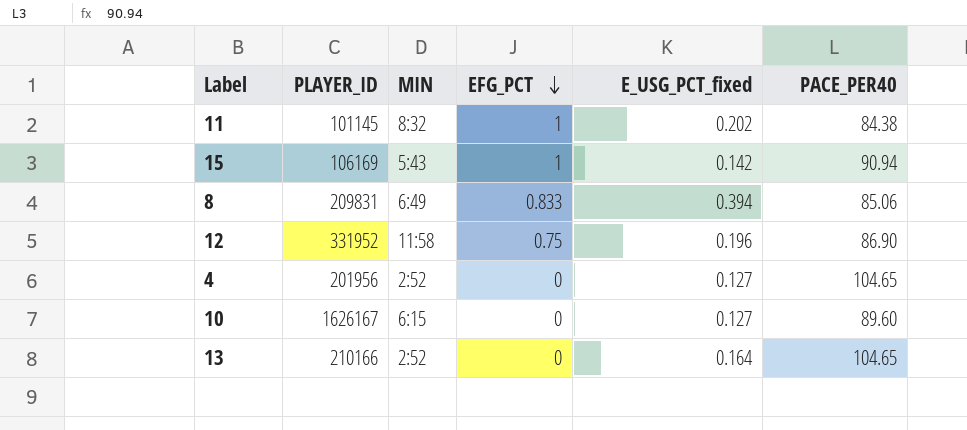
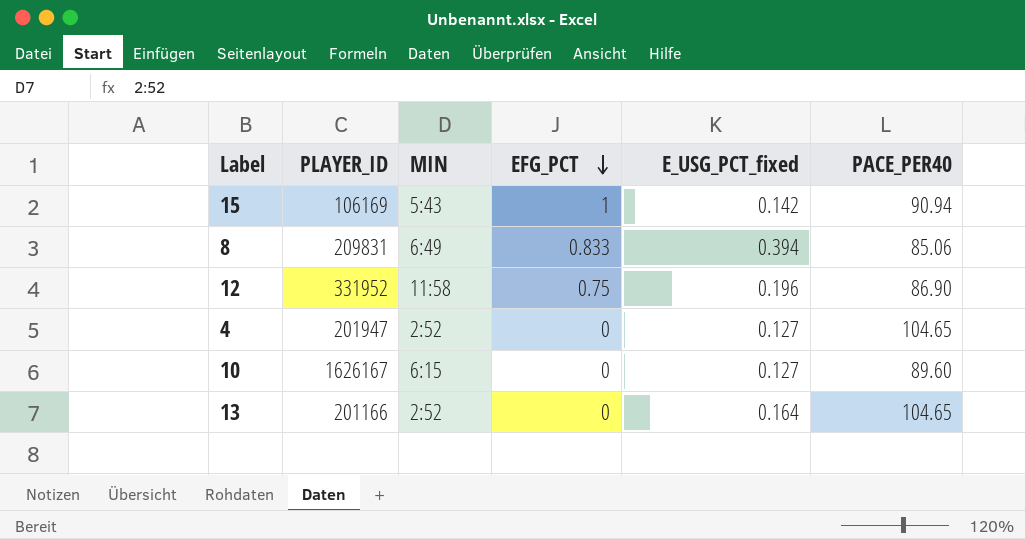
row 11: 101145 | 8:32 | 1 | 0.202 | 84.38 -> none
4 | PLAYER_ID: 201956 -> 201947
13 | PLAYER_ID: 210166 -> 201166

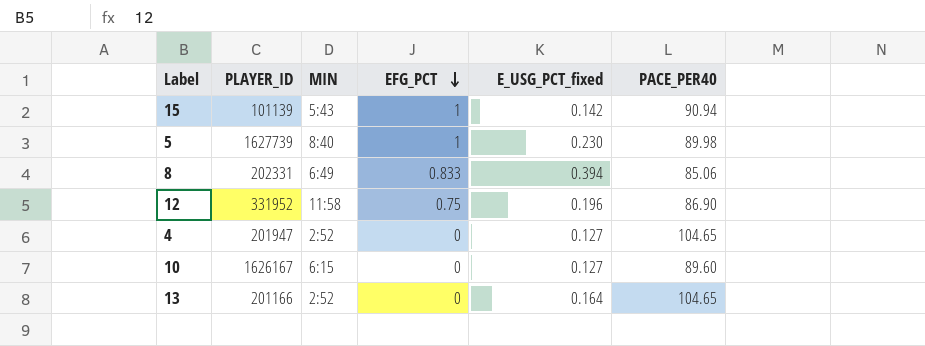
15 | PLAYER_ID: 106169 -> 101139
row 5: none -> 1627739 | 8:40 | 1 | 0.230 | 89.98
8 | PLAYER_ID: 209831 -> 202331

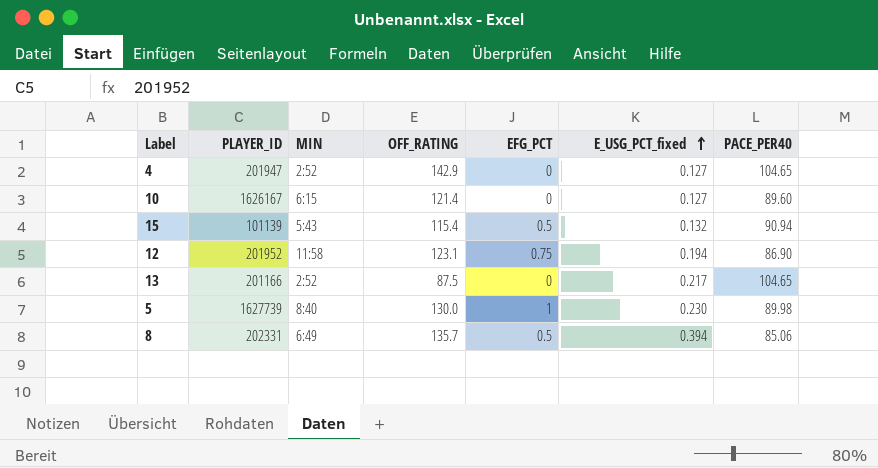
row order: EFG_PCT descending -> E_USG_PCT_fixed ascending
column OFF_RATING | position: none -> 4
15 | EFG_PCT: 1 -> 0.5
15 | E_USG_PCT_fixed: 0.142 -> 0.132
12 | PLAYER_ID: 331952 -> 201952
12 | E_USG_PCT_fixed: 0.196 -> 0.194
13 | E_USG_PCT_fixed: 0.164 -> 0.217
8 | EFG_PCT: 0.833 -> 0.5

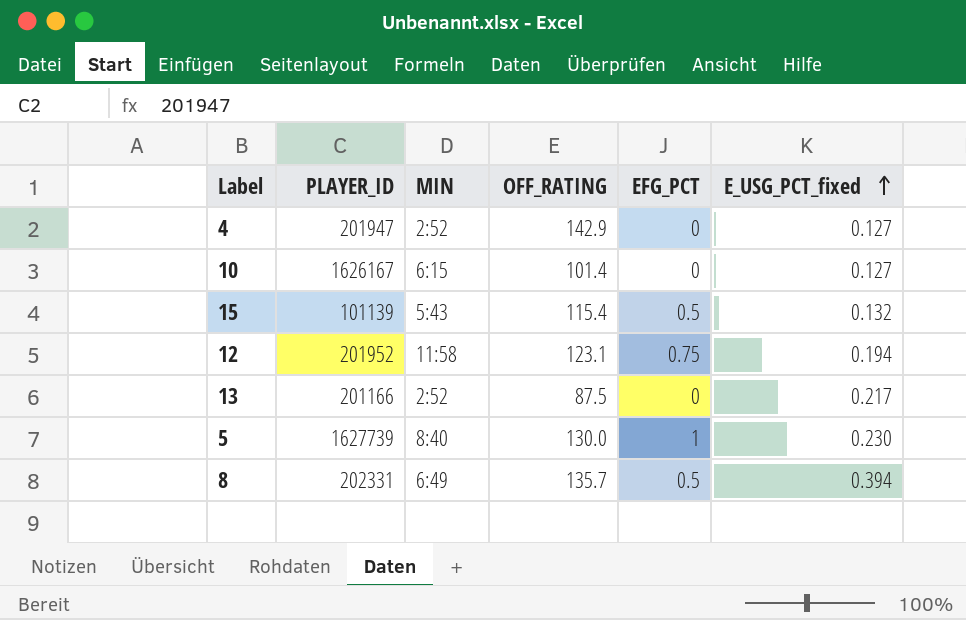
column PACE_PER40 | position: 7 -> none
10 | OFF_RATING: 121.4 -> 101.4

